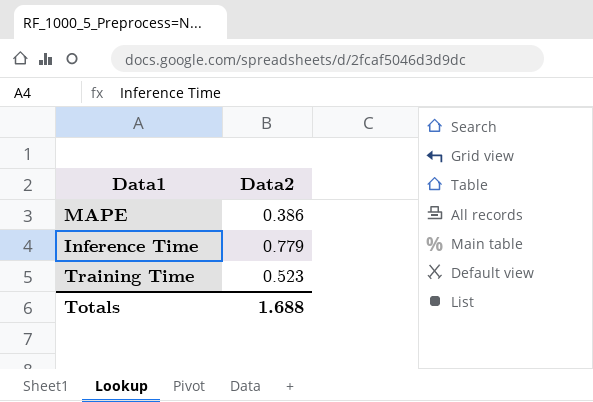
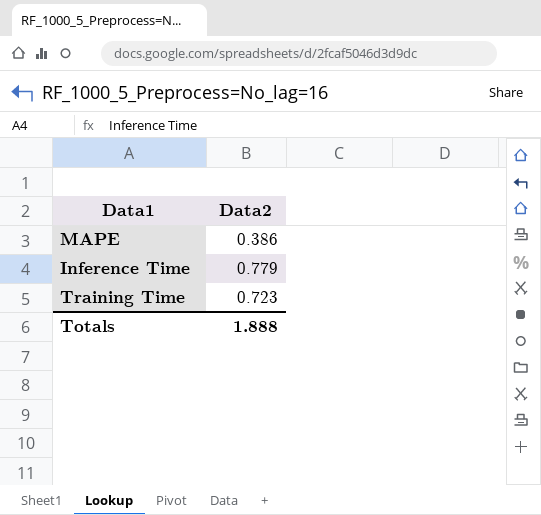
Training Time | Data2: 0.523 -> 0.723
Totals | Data2: 1.688 -> 1.888

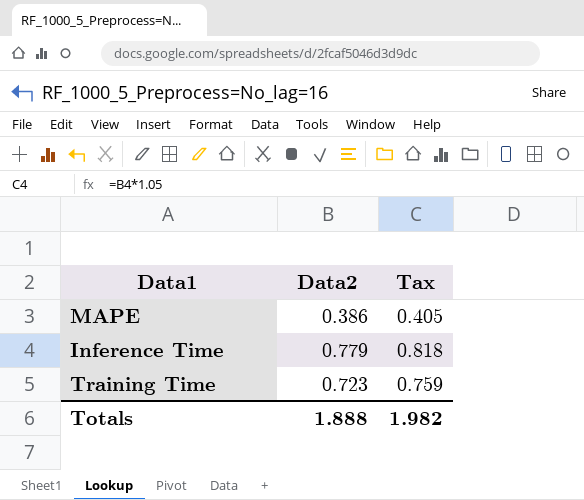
column Tax | formula: none -> [Data2] * 1.05

